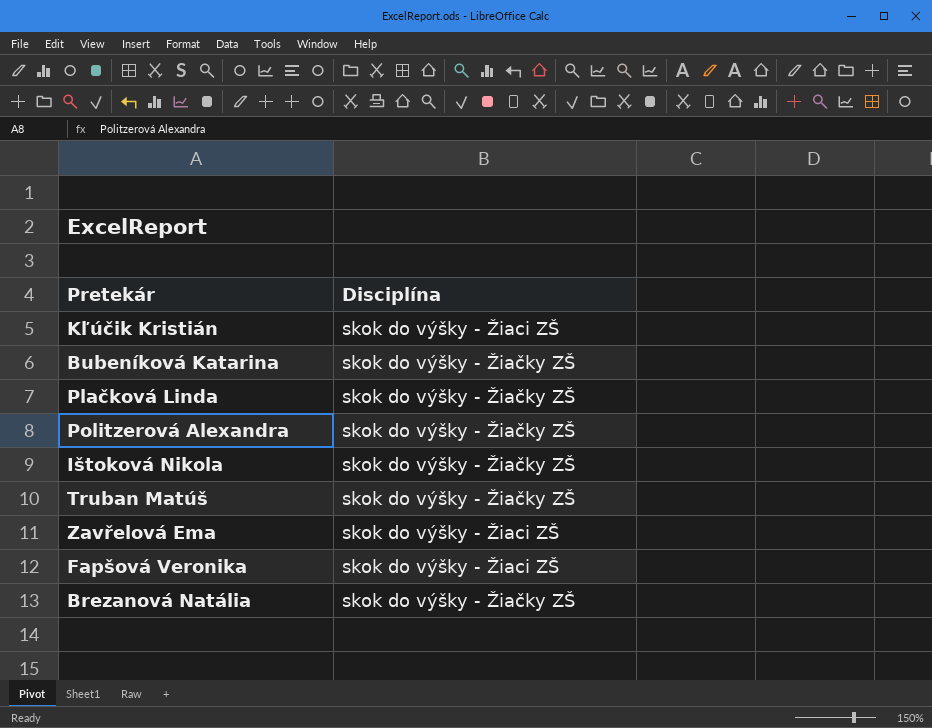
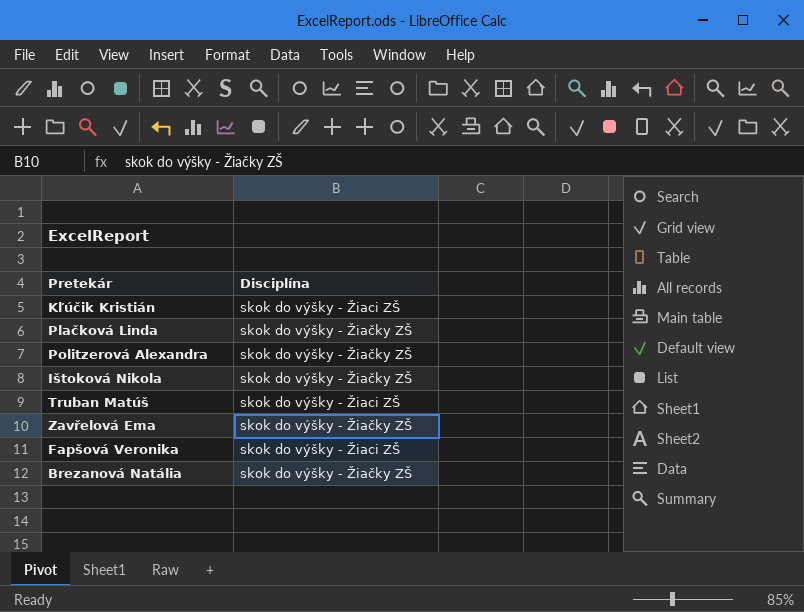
row Bubeníková Katarina: skok do výšky - Žiačky ZŠ -> none
Truban Matúš | Disciplína: skok do výšky - Žiačky ZŠ -> skok do výšky - Žiaci ZŠ
Zavřelová Ema | Disciplína: skok do výšky - Žiaci ZŠ -> skok do výšky - Žiačky ZŠ

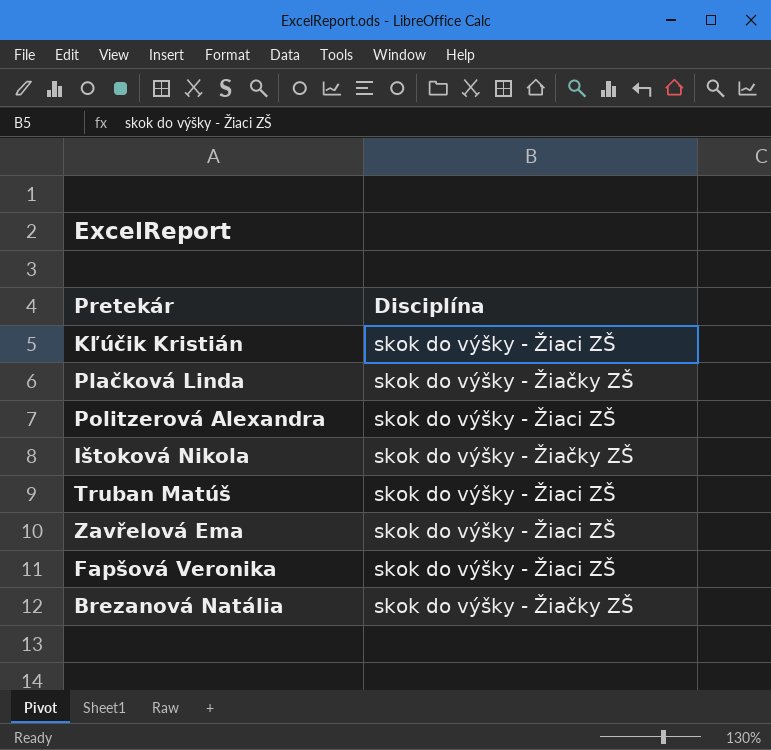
Politzerová Alexandra | Disciplína: skok do výšky - Žiačky ZŠ -> skok do výšky - Žiaci ZŠ
Zavřelová Ema | Disciplína: skok do výšky - Žiačky ZŠ -> skok do výšky - Žiaci ZŠ

